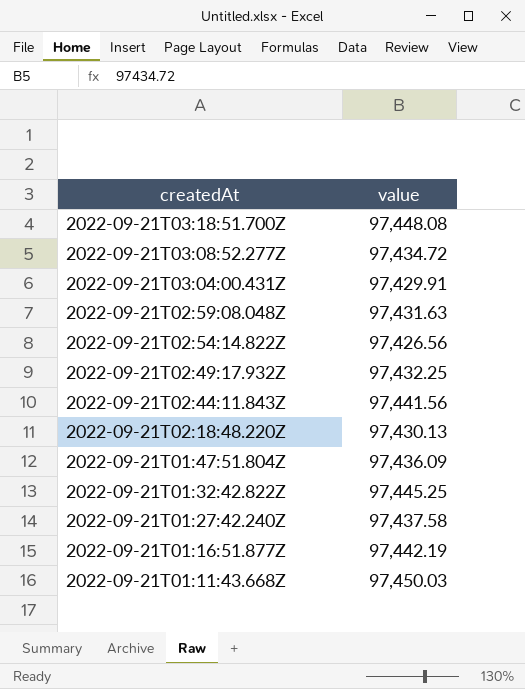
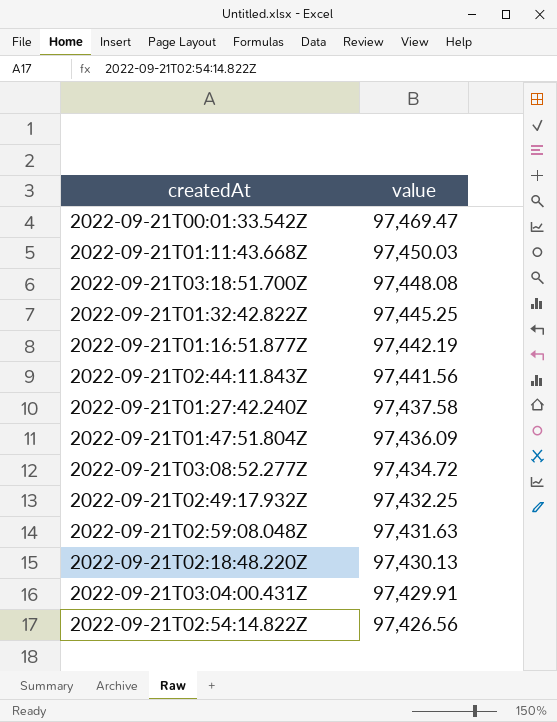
row order: createdAt descending -> value descending
row 2022-09-21T00:01:33.542Z: none -> 97,469.47

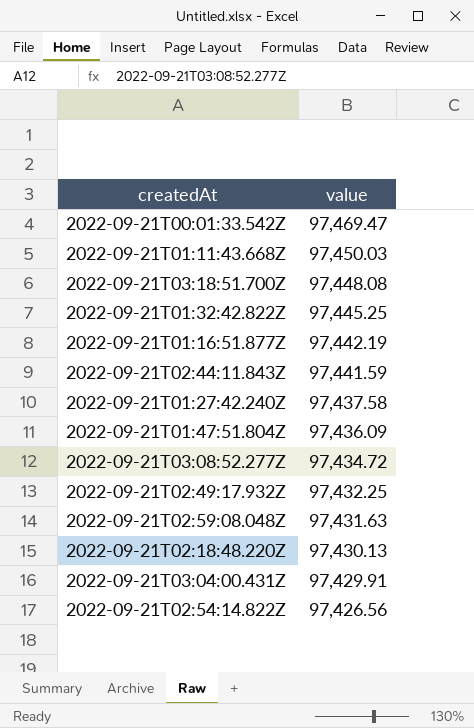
2022-09-21T02:44:11.843Z | value: 97,441.56 -> 97,441.59

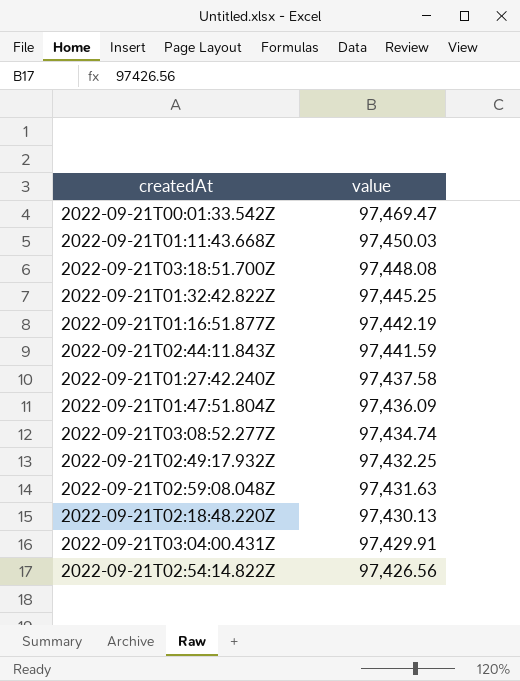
2022-09-21T03:08:52.277Z | value: 97,434.72 -> 97,434.74

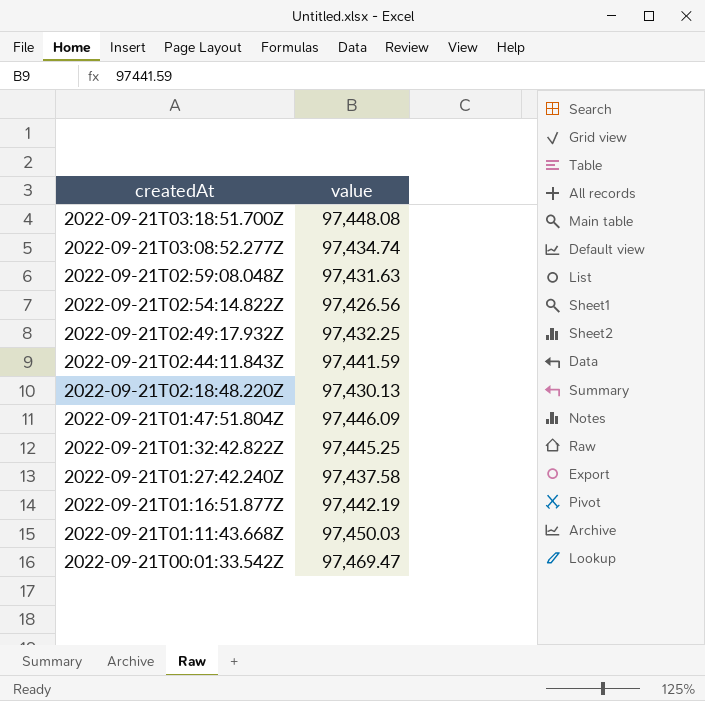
row order: value descending -> createdAt descending
row 2022-09-21T03:04:00.431Z: 97,429.91 -> none
2022-09-21T01:47:51.804Z | value: 97,436.09 -> 97,446.09

